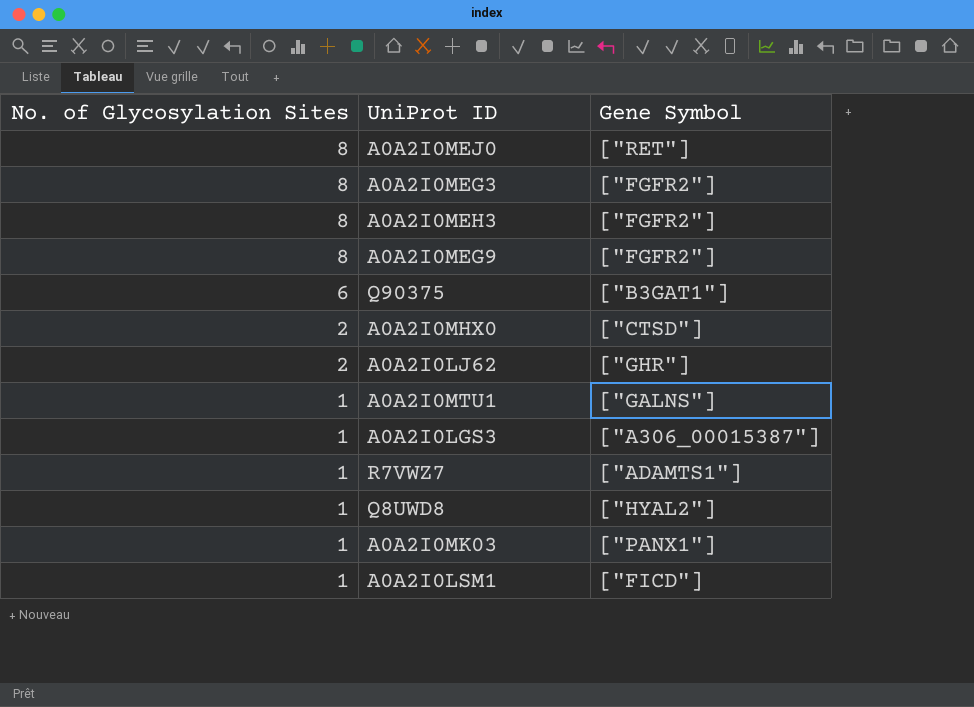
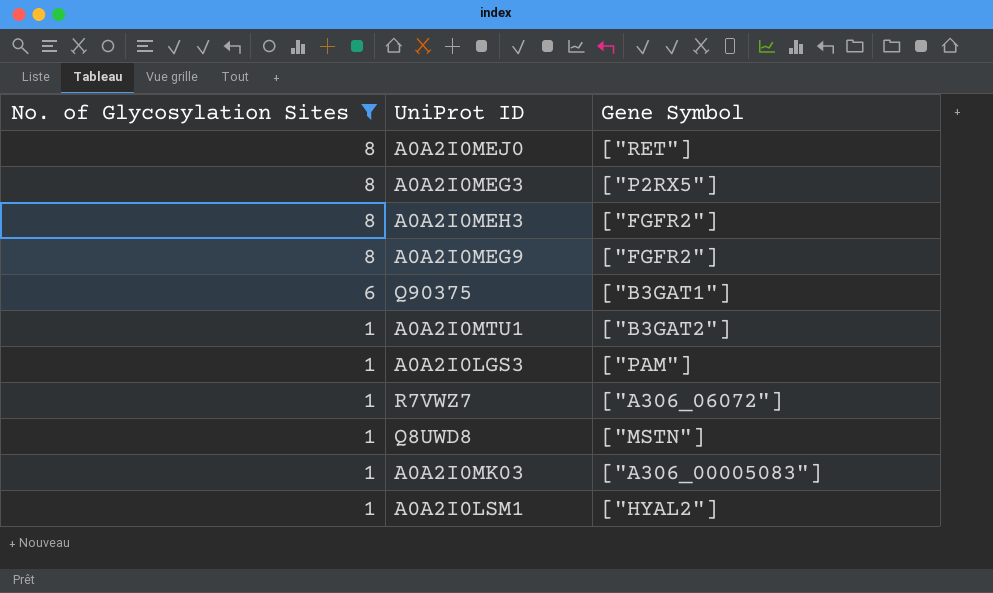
filter: none -> No. of Glycosylation Sites != 2
A0A2I0MEG3 | Gene Symbol: ["FGFR2"] -> ["P2RX5"]
A0A2I0MTU1 | Gene Symbol: ["GALNS"] -> ["B3GAT2"]
A0A2I0LGS3 | Gene Symbol: ["A306_00015387"] -> ["PAM"]
R7VWZ7 | Gene Symbol: ["ADAMTS1"] -> ["A306_06072"]
Q8UWD8 | Gene Symbol: ["HYAL2"] -> ["MSTN"]
A0A2I0MK03 | Gene Symbol: ["PANX1"] -> ["A306_00005083"]
A0A2I0LSM1 | Gene Symbol: ["FICD"] -> ["HYAL2"]

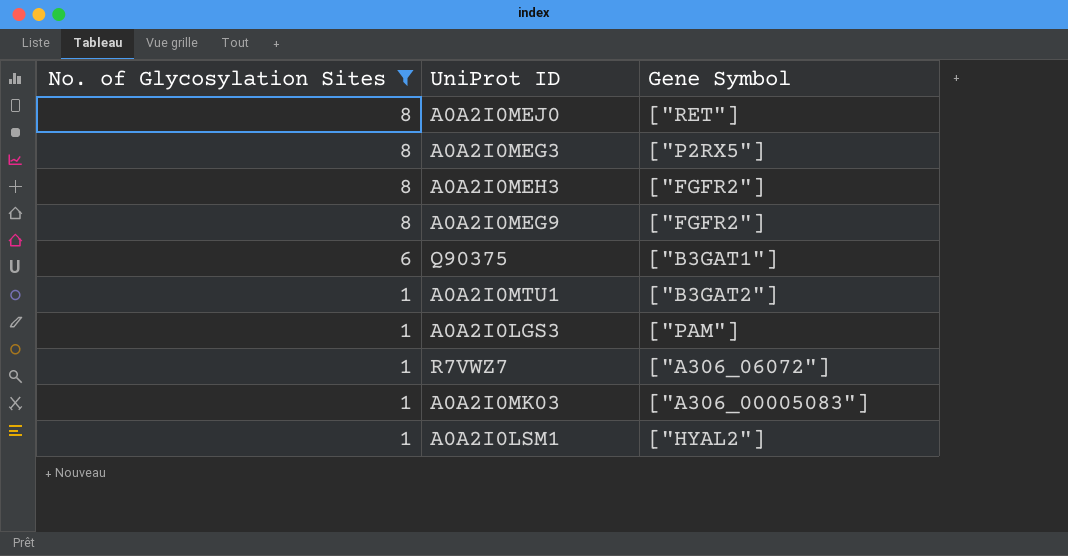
row Q8UWD8: 1 | ["MSTN"] -> none

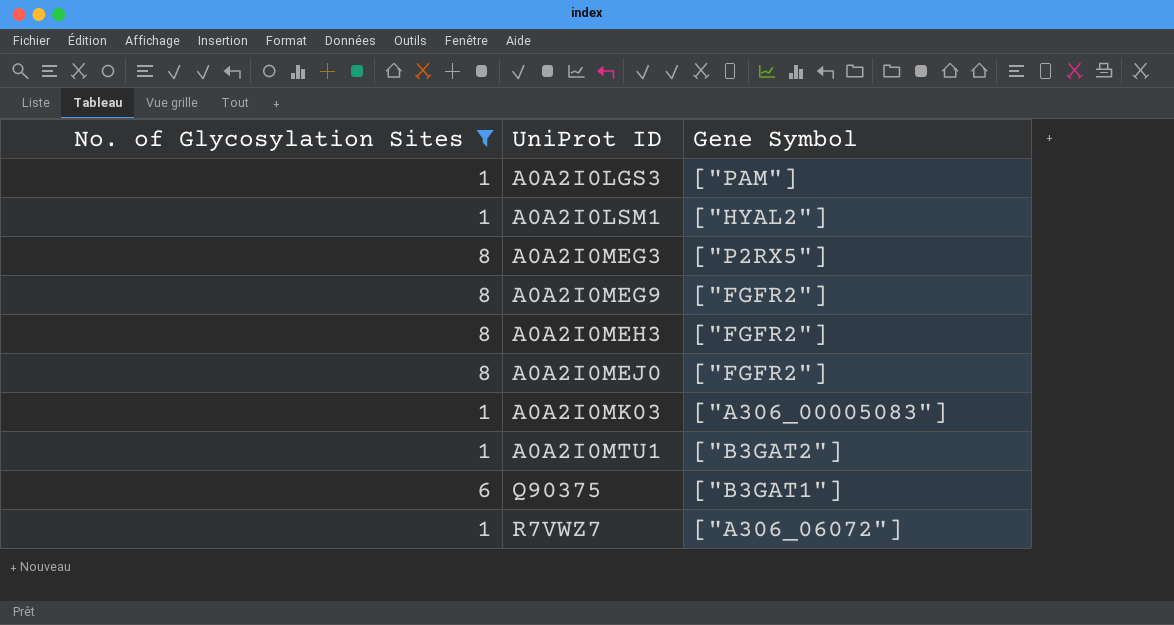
row order: No. of Glycosylation Sites descending -> UniProt ID ascending
A0A2I0MEJ0 | Gene Symbol: ["RET"] -> ["FGFR2"]

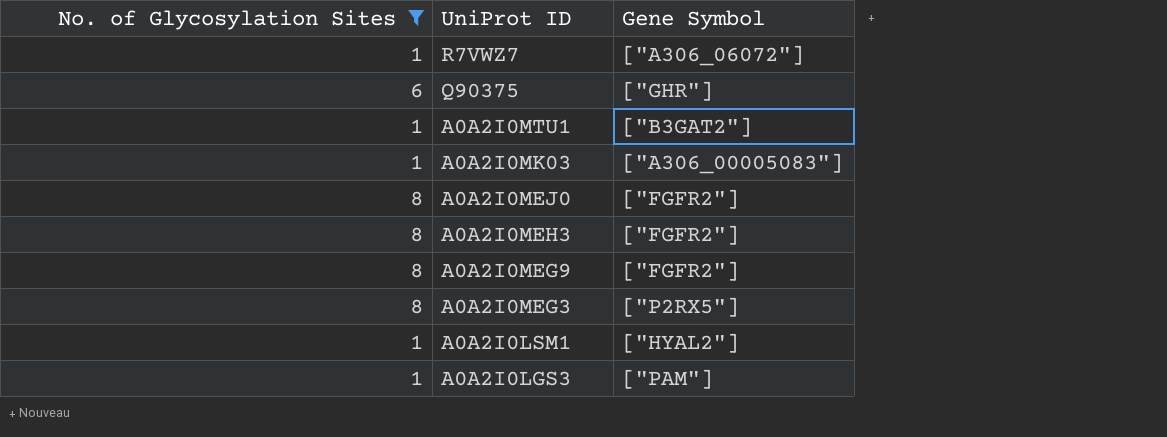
row order: UniProt ID ascending -> UniProt ID descending
Q90375 | Gene Symbol: ["B3GAT1"] -> ["GHR"]

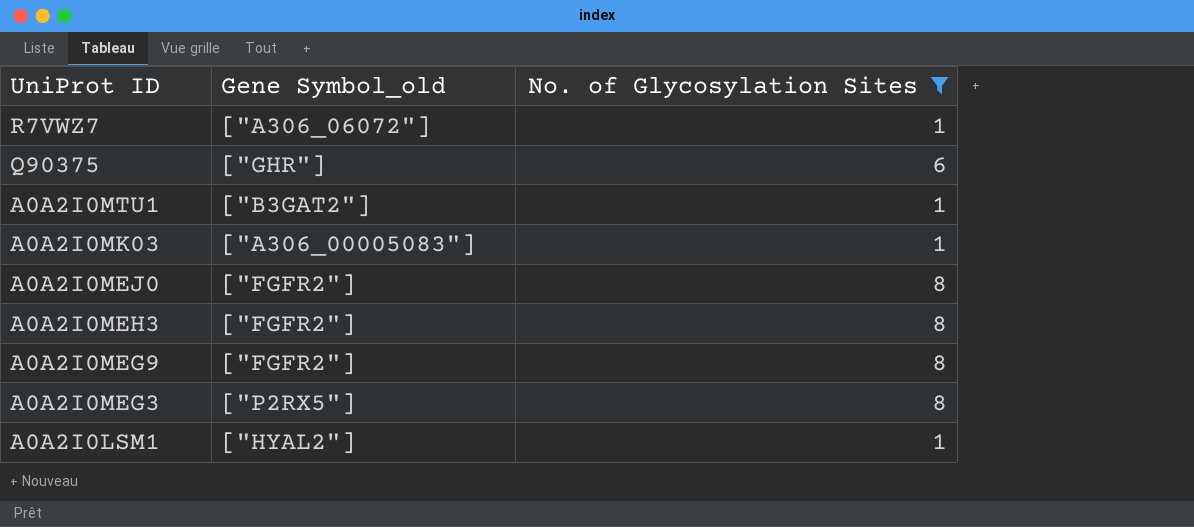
column name: Gene Symbol -> Gene Symbol_old
column No. of Glycosylation Sites | position: 1 -> 3
row A0A2I0LGS3: 1 | ["PAM"] -> none

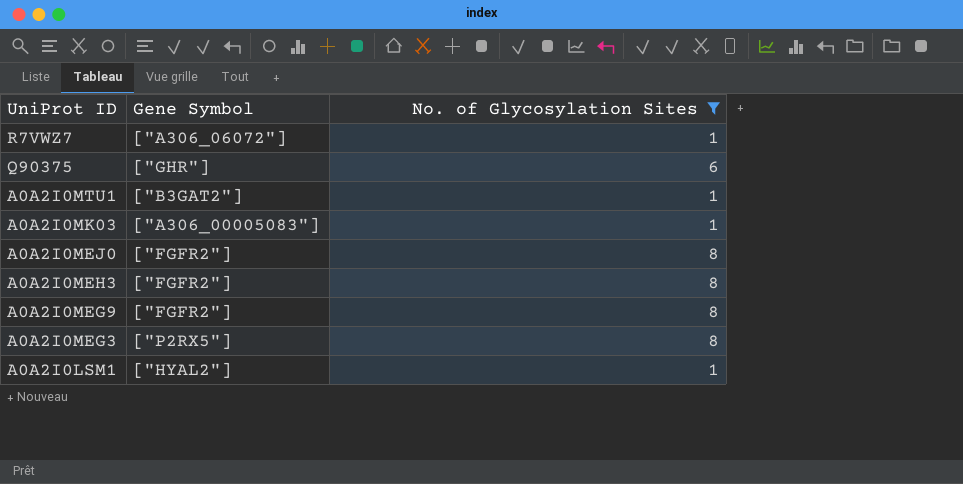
column name: Gene Symbol_old -> Gene Symbol

